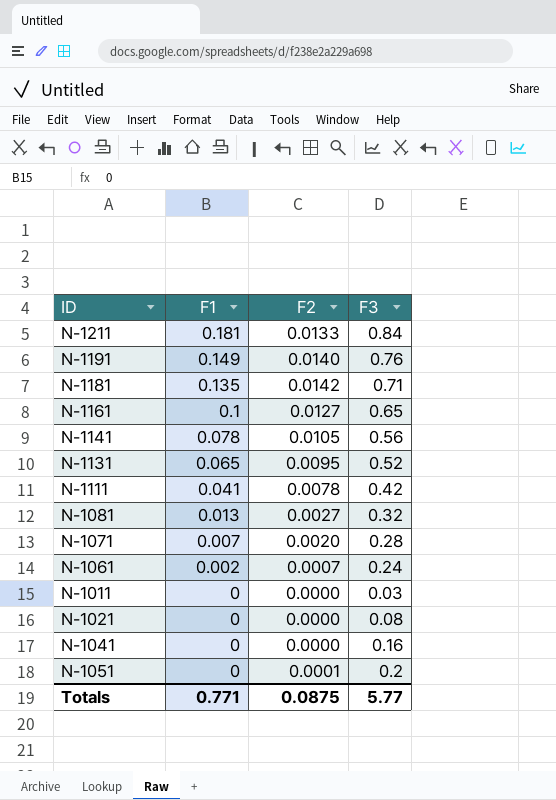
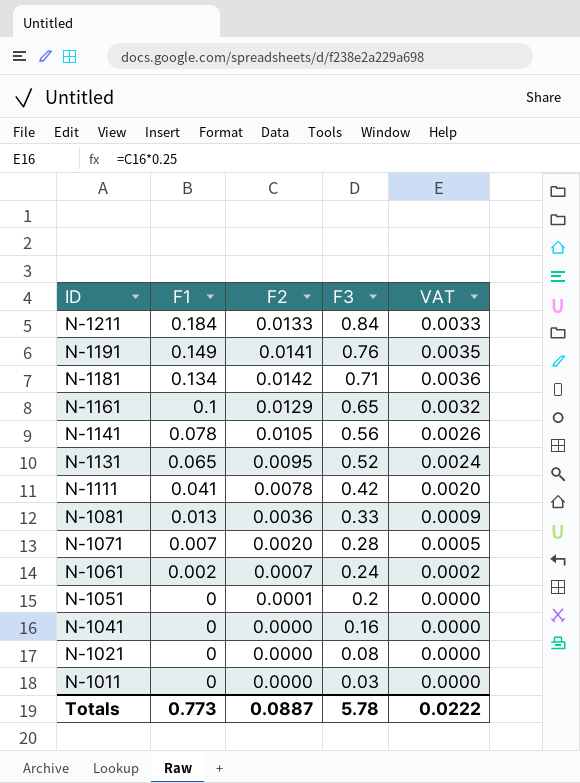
row order: F1 descending -> ID descending
column VAT | formula: none -> [F2] * 0.25
N-1211 | F1: 0.181 -> 0.184
N-1191 | F2: 0.0140 -> 0.0141
N-1181 | F1: 0.135 -> 0.134
N-1161 | F2: 0.0127 -> 0.0129
N-1081 | F2: 0.0027 -> 0.0036
N-1081 | F3: 0.32 -> 0.33
Totals | F1: 0.771 -> 0.773
Totals | F2: 0.0875 -> 0.0887
Totals | F3: 5.77 -> 5.78

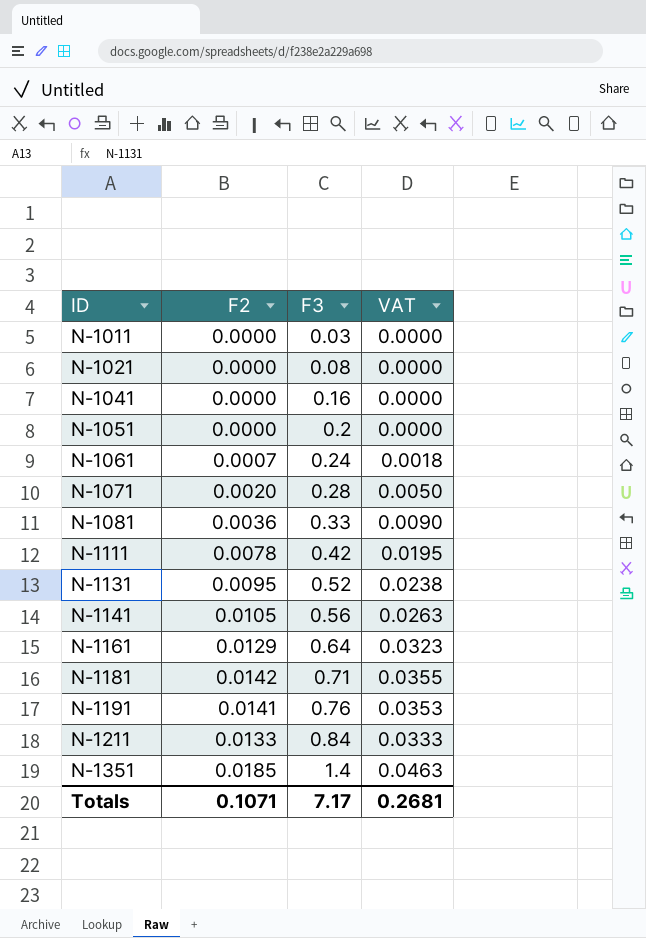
row order: ID descending -> ID ascending
column F1 | position: 2 -> none
column VAT | formula: [F2] * 0.25 -> [F2] * 2.5
N-1051 | F2: 0.0001 -> 0.0000
N-1161 | F3: 0.65 -> 0.64
row N-1351: none -> 0.0185 | 1.4 | 0.0463
Totals | F2: 0.0887 -> 0.1071
Totals | F3: 5.78 -> 7.17
Totals | VAT: 0.0222 -> 0.2681

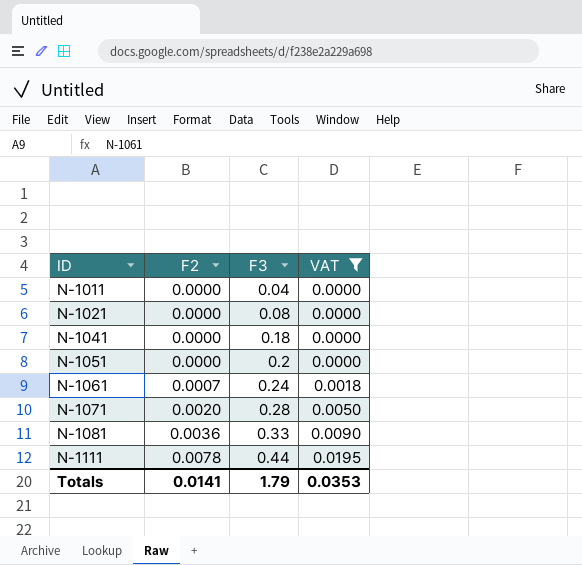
filter: none -> VAT <= 0.0195
N-1011 | F3: 0.03 -> 0.04
N-1041 | F3: 0.16 -> 0.18
N-1111 | F3: 0.42 -> 0.44
Totals | F2: 0.1071 -> 0.0141
Totals | F3: 7.17 -> 1.79
Totals | VAT: 0.2681 -> 0.0353

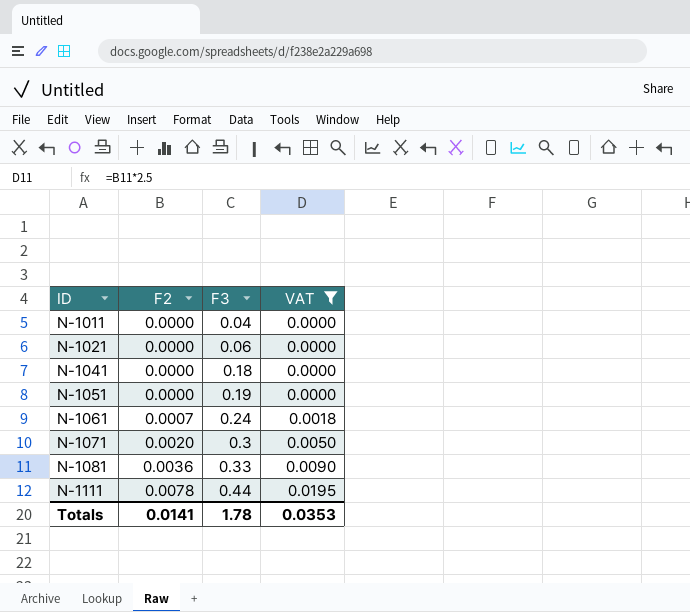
N-1021 | F3: 0.08 -> 0.06
N-1051 | F3: 0.2 -> 0.19
N-1071 | F3: 0.28 -> 0.3
Totals | F3: 1.79 -> 1.78

